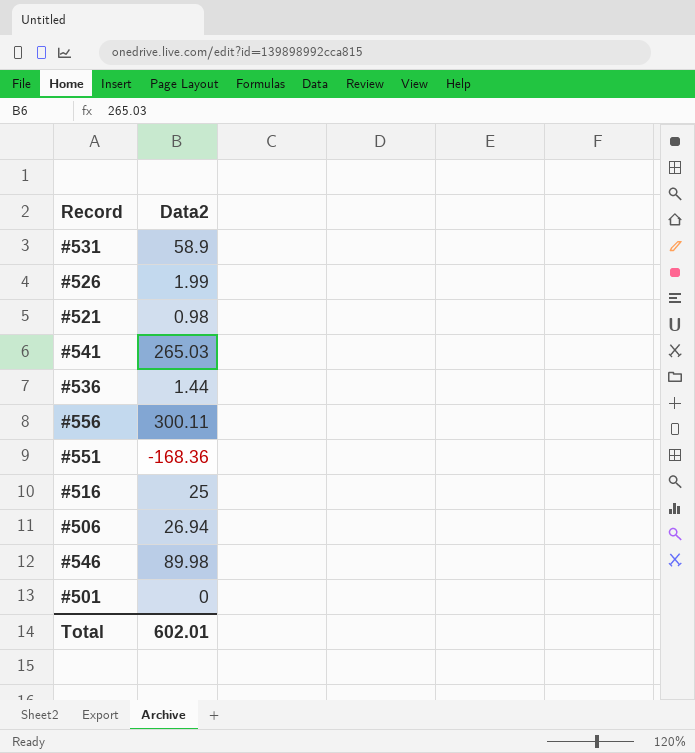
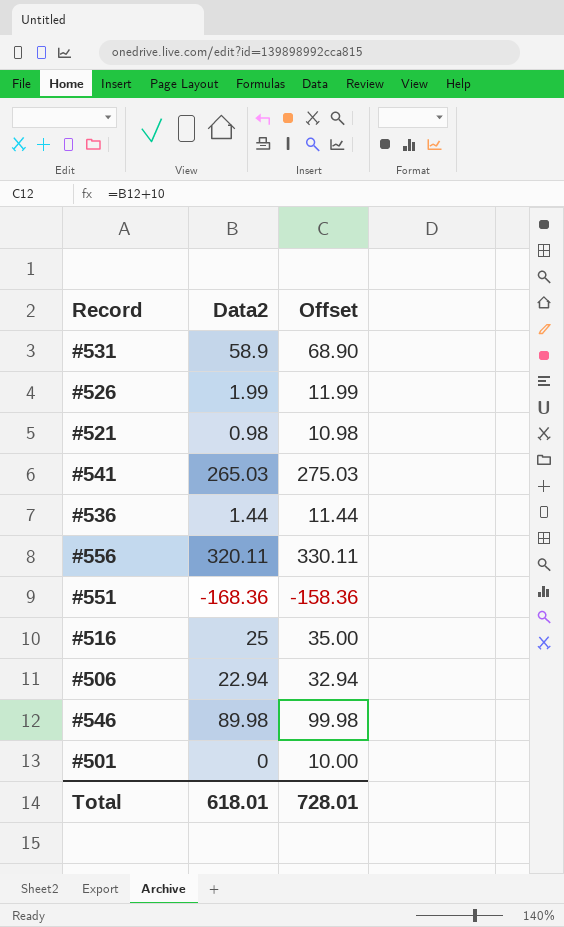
column Offset | formula: none -> [Data2] + 10
#556 | Data2: 300.11 -> 320.11
#506 | Data2: 26.94 -> 22.94
Total | Data2: 602.01 -> 618.01

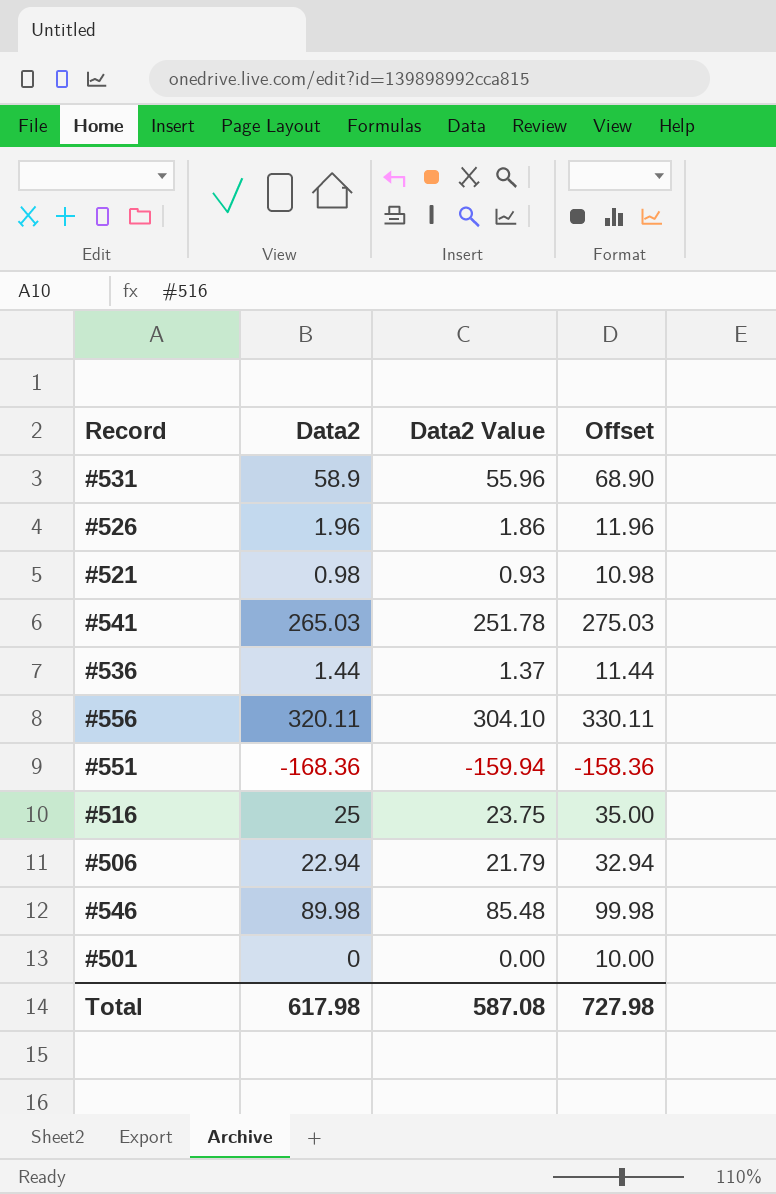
column Data2 Value | formula: none -> [Data2] * 0.95
#526 | Data2: 1.99 -> 1.96
#526 | Offset: 11.99 -> 11.96
Total | Data2: 618.01 -> 617.98
Total | Offset: 728.01 -> 727.98

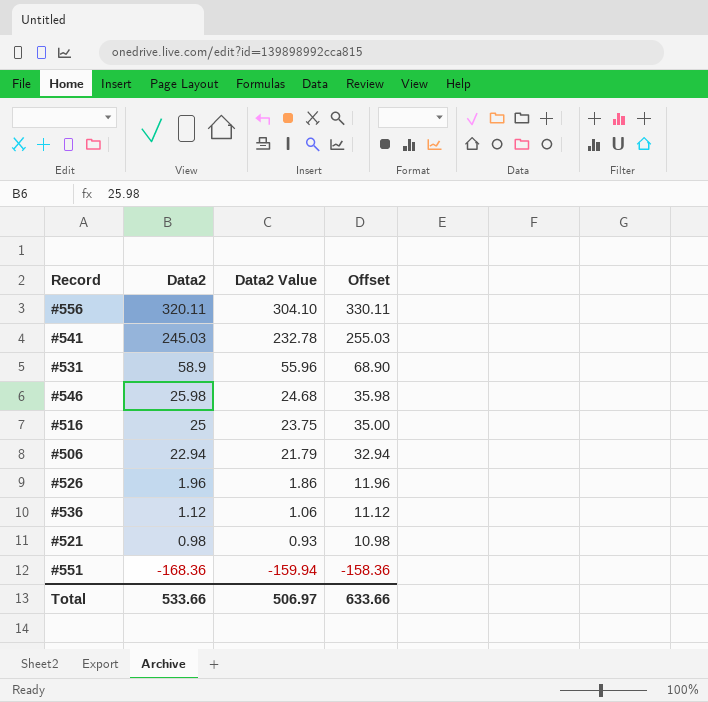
row order: none -> Data2 descending
row #501: 0 | 0.00 | 10.00 -> none
#541 | Data2: 265.03 -> 245.03
#541 | Data2 Value: 251.78 -> 232.78
#541 | Offset: 275.03 -> 255.03
#546 | Data2: 89.98 -> 25.98
#546 | Data2 Value: 85.48 -> 24.68
#546 | Offset: 99.98 -> 35.98
#536 | Data2: 1.44 -> 1.12
#536 | Data2 Value: 1.37 -> 1.06
#536 | Offset: 11.44 -> 11.12
Total | Data2: 617.98 -> 533.66
Total | Data2 Value: 587.08 -> 506.97
Total | Offset: 727.98 -> 633.66

